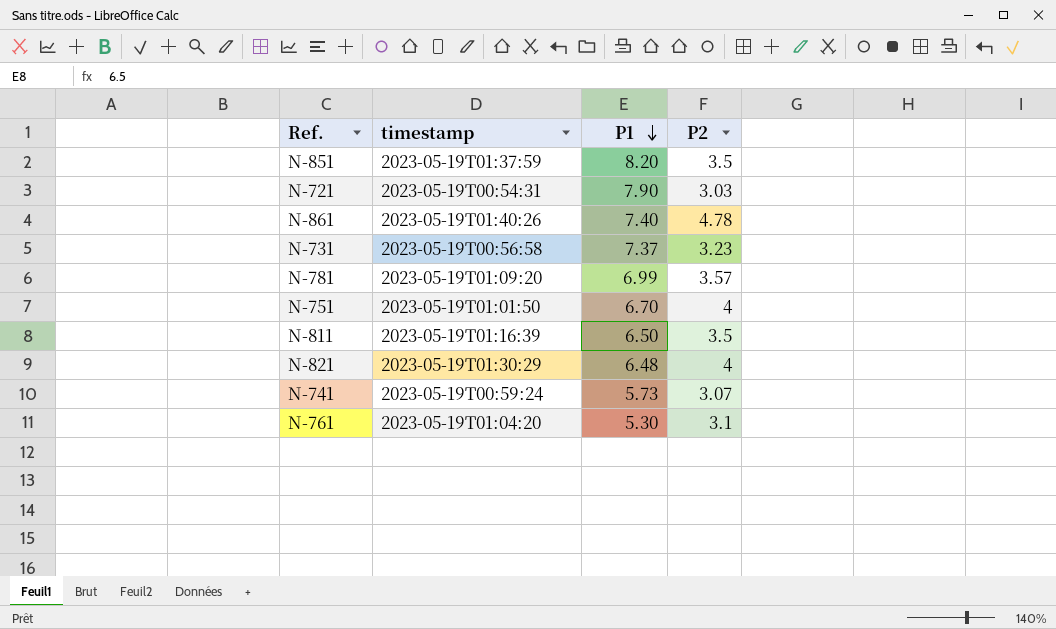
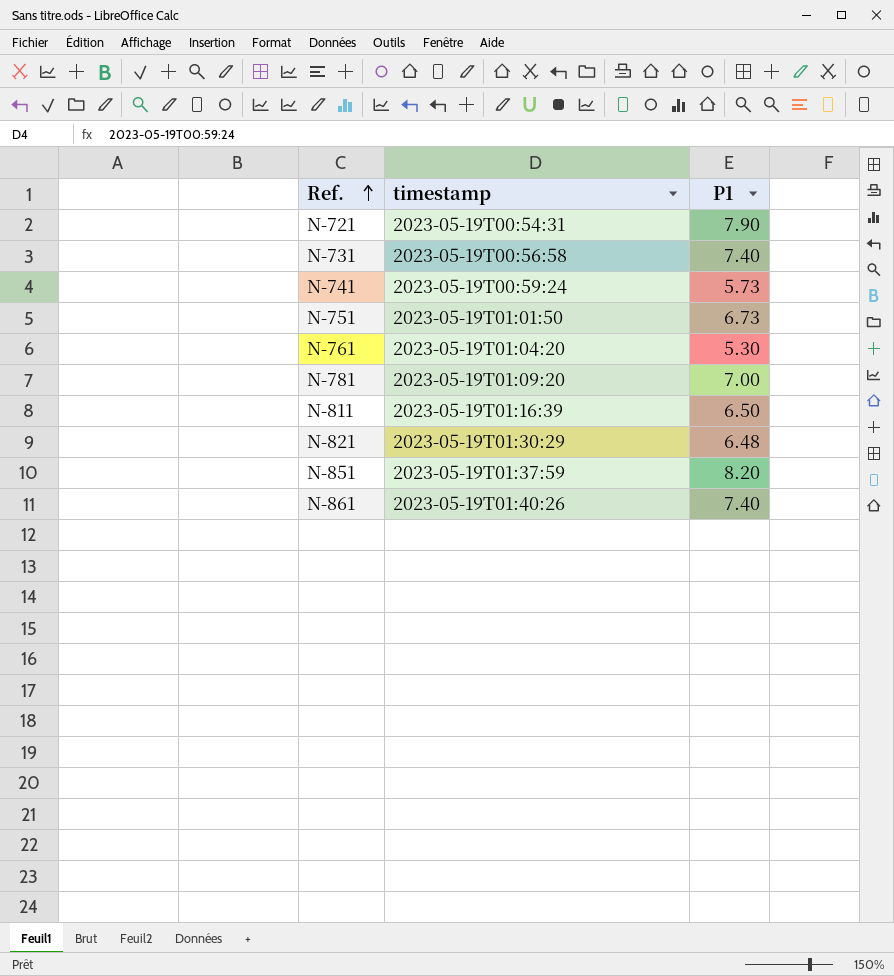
row order: P1 descending -> Ref. ascending
column P2 | position: 4 -> none
N-731 | P1: 7.37 -> 7.40
N-751 | P1: 6.70 -> 6.73
N-781 | P1: 6.99 -> 7.00

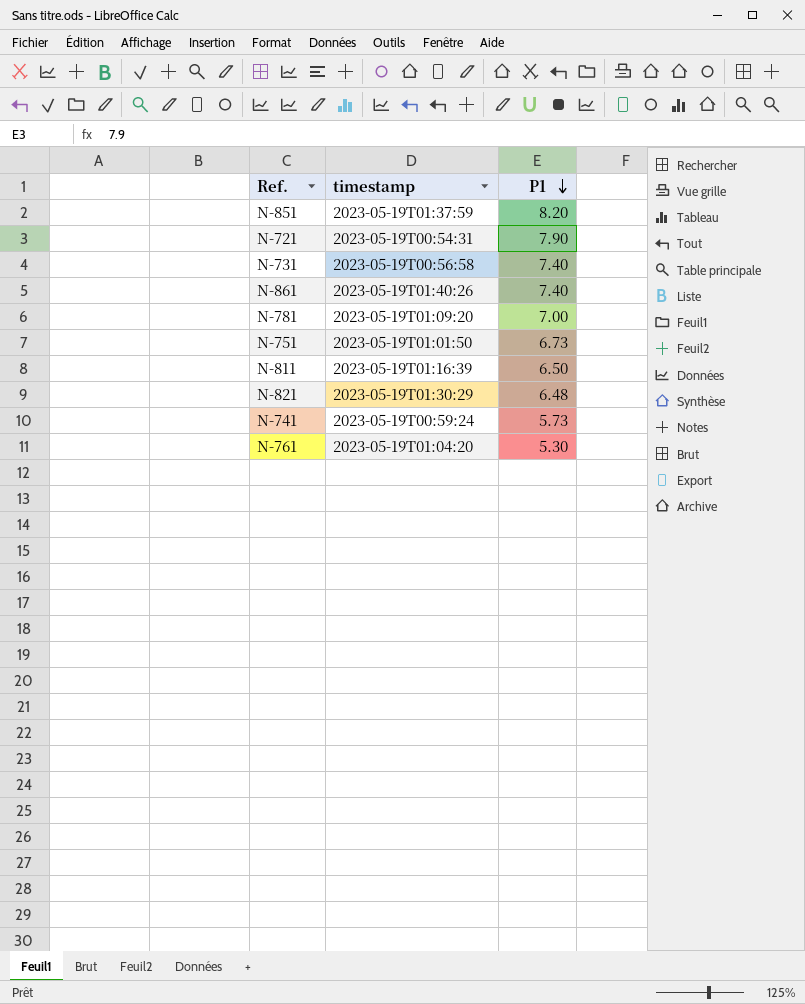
row order: Ref. ascending -> P1 descending

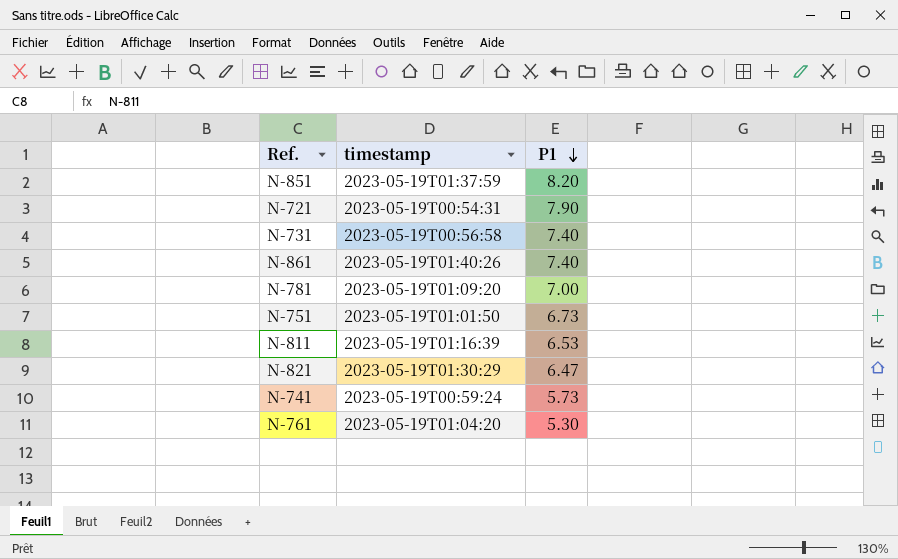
N-811 | P1: 6.50 -> 6.53
N-821 | P1: 6.48 -> 6.47

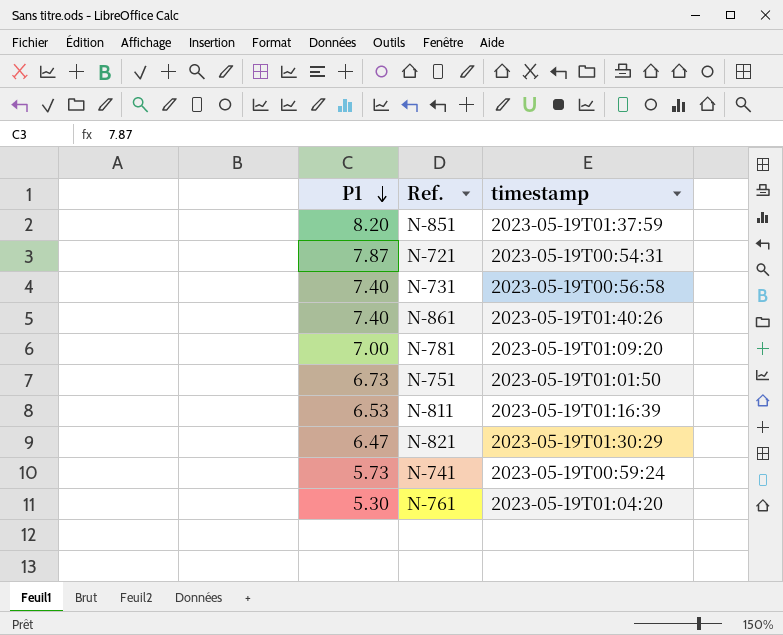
column P1 | position: 3 -> 1
N-721 | P1: 7.90 -> 7.87

